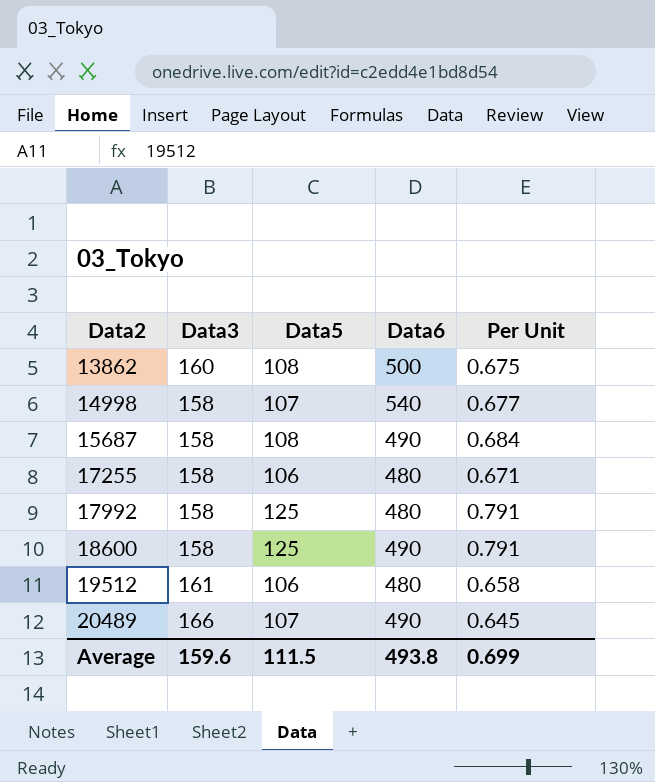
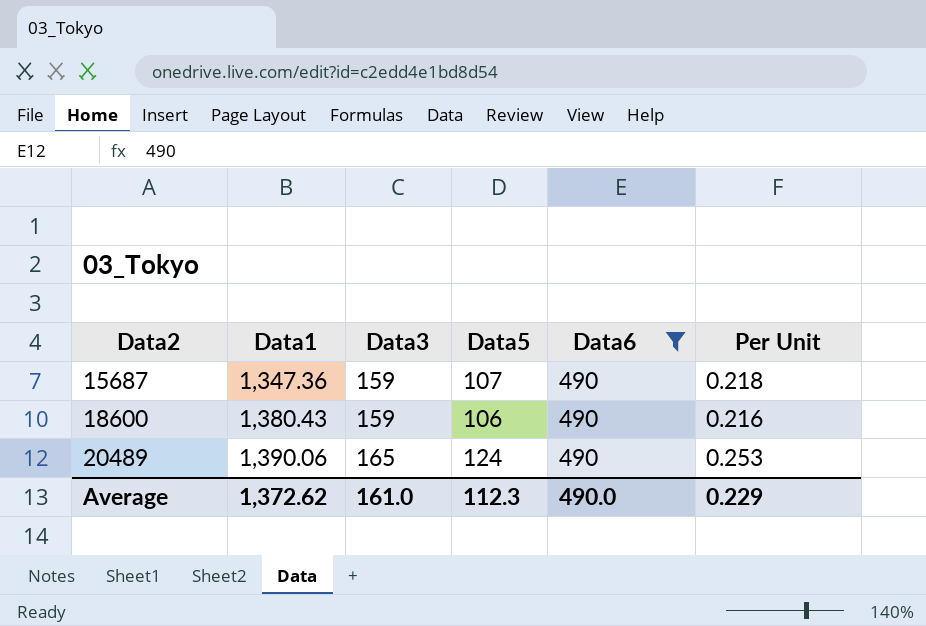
filter: none -> Data6 = 490
column Data1 | position: none -> 2
column Per Unit | formula: [Data5] / [Data3] -> [Data5] / [Data6]
15687 | Data3: 158 -> 159
15687 | Data5: 108 -> 107
18600 | Data3: 158 -> 159
18600 | Data5: 125 -> 106
20489 | Data3: 166 -> 165
20489 | Data5: 107 -> 124
Average | Data3: 159.6 -> 161.0
Average | Data5: 111.5 -> 112.3
Average | Data6: 493.8 -> 490.0
Average | Per Unit: 0.699 -> 0.229

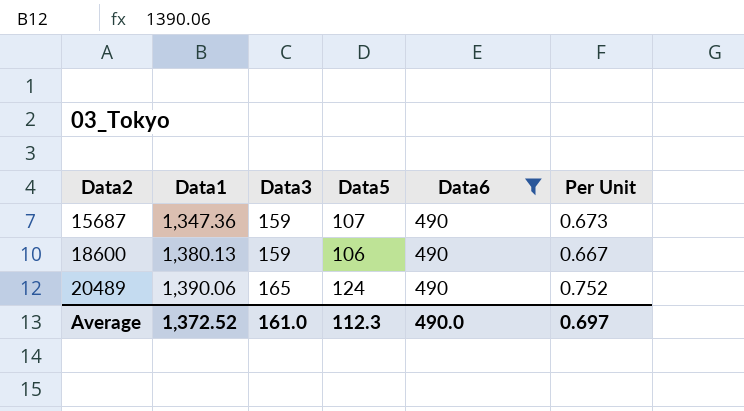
column Per Unit | formula: [Data5] / [Data6] -> [Data5] / [Data3]
18600 | Data1: 1,380.43 -> 1,380.13
Average | Data1: 1,372.62 -> 1,372.52
Average | Per Unit: 0.229 -> 0.697

